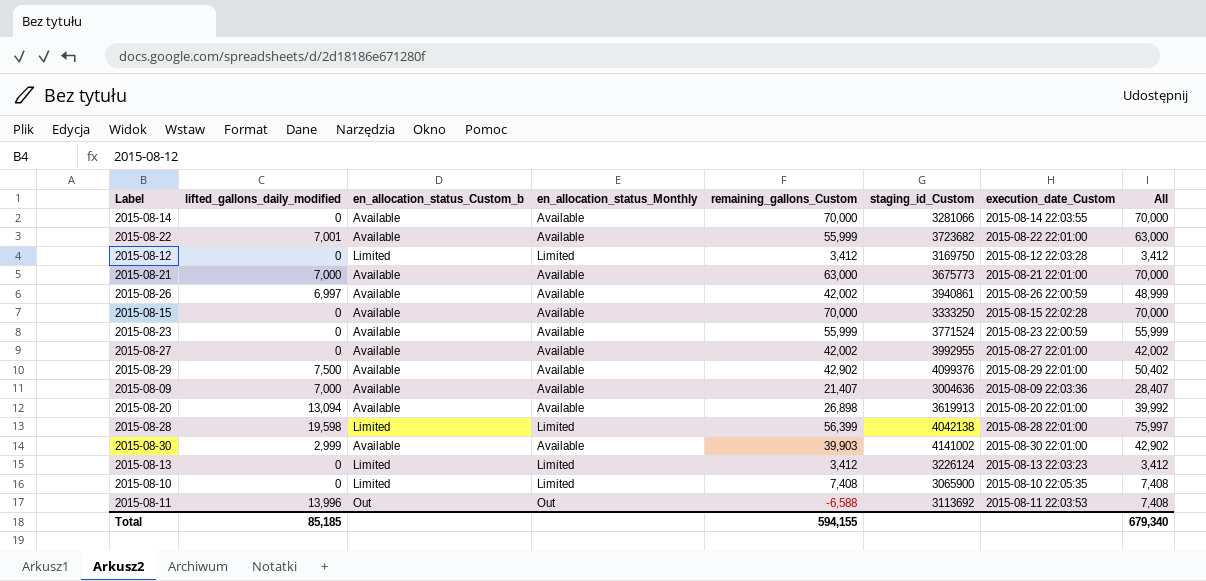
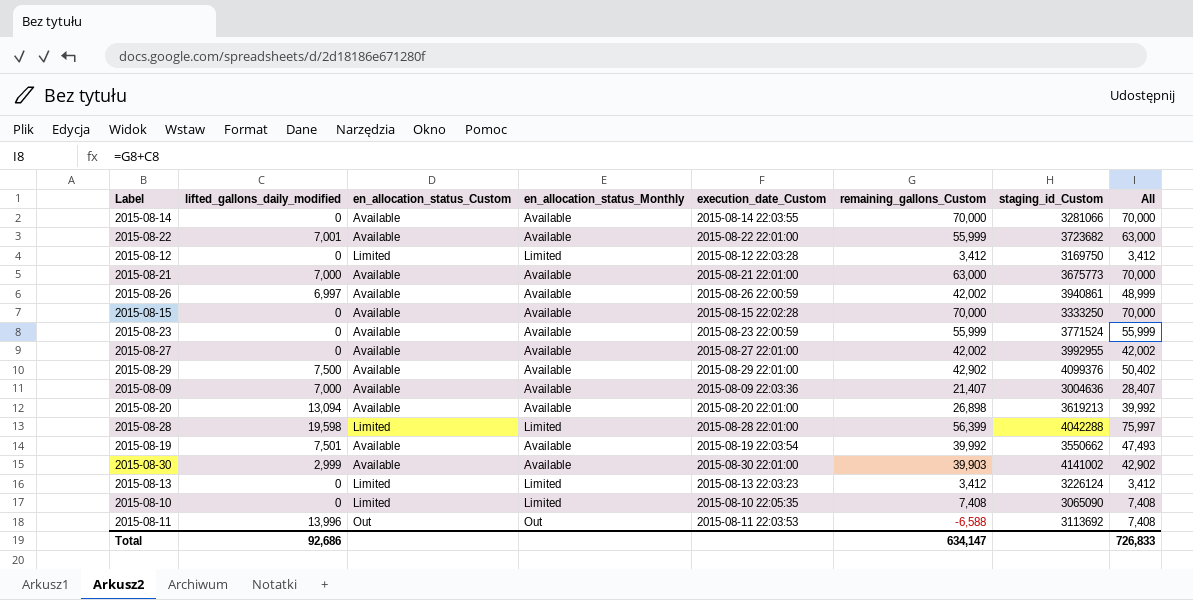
column name: en_allocation_status_Custom_b -> en_allocation_status_Custom
column execution_date_Custom | position: 7 -> 5
2015-08-20 | staging_id_Custom: 3619913 -> 3619213
2015-08-28 | staging_id_Custom: 4042138 -> 4042288
row 2015-08-19: none -> 7,501 | Available | Available | 2015-08-19 22:03:54 | 39,992 | 3550662 | 47,493
2015-08-10 | staging_id_Custom: 3065900 -> 3065090
Total | lifted_gallons_daily_modified: 85,185 -> 92,686
Total | remaining_gallons_Custom: 594,155 -> 634,147
Total | All: 679,340 -> 726,833

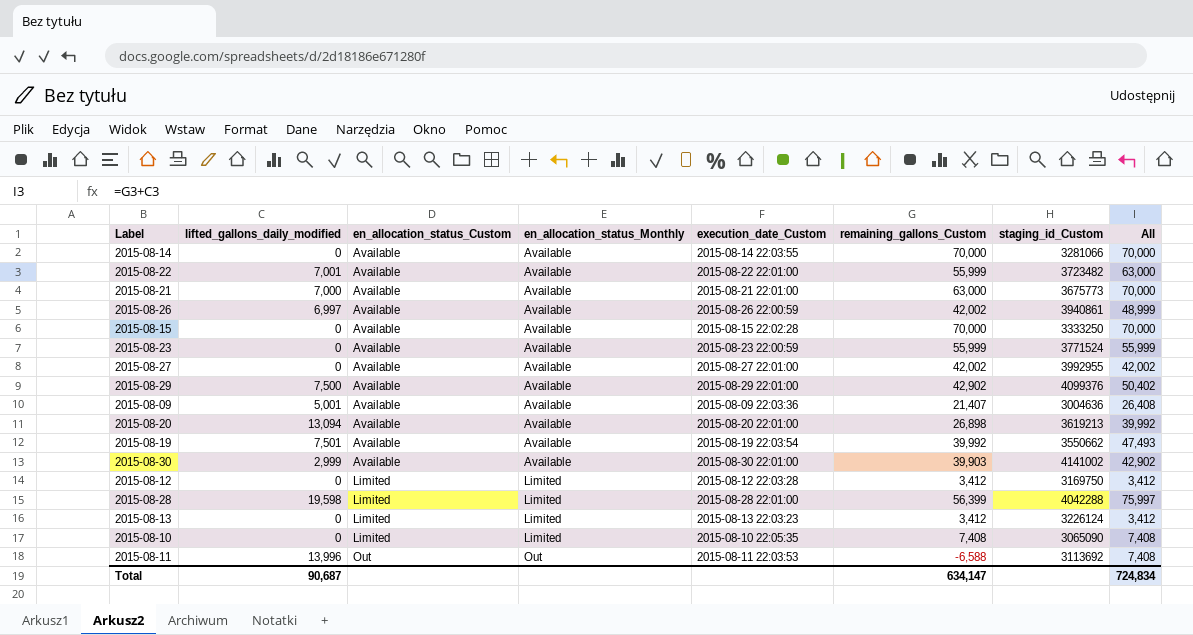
row order: none -> en_allocation_status_Custom ascending
2015-08-22 | staging_id_Custom: 3723682 -> 3723482
2015-08-09 | lifted_gallons_daily_modified: 7,000 -> 5,001
2015-08-09 | All: 28,407 -> 26,408
Total | lifted_gallons_daily_modified: 92,686 -> 90,687
Total | All: 726,833 -> 724,834

